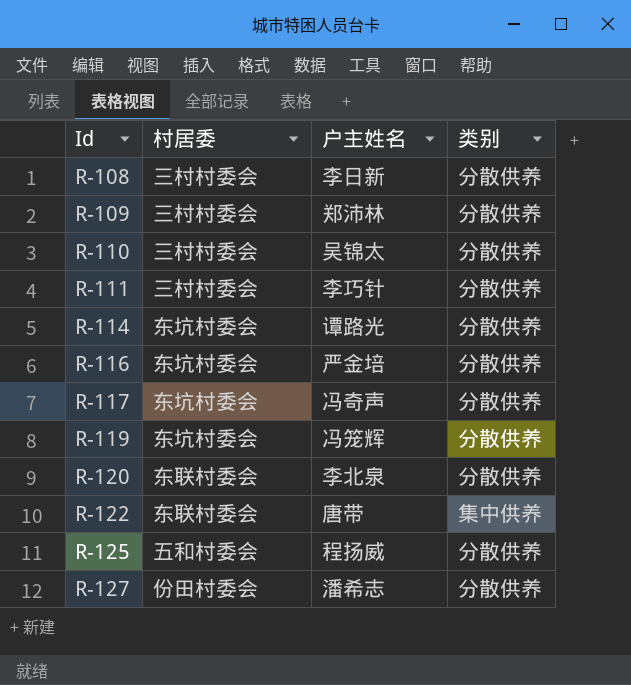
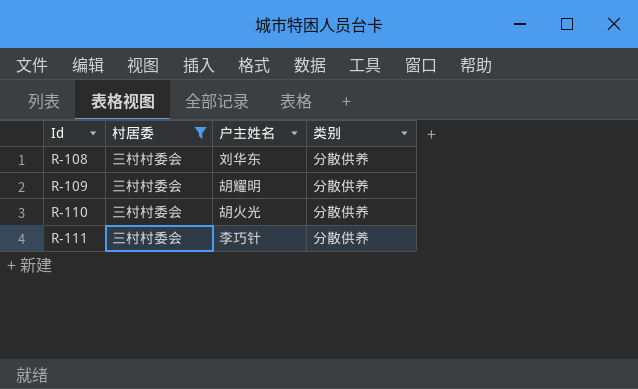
filter: none -> 村居委 = 三村村委会
R-108 | 户主姓名: 李日新 -> 刘华东
R-109 | 户主姓名: 郑沛林 -> 胡耀明
R-110 | 户主姓名: 吴锦太 -> 胡火光

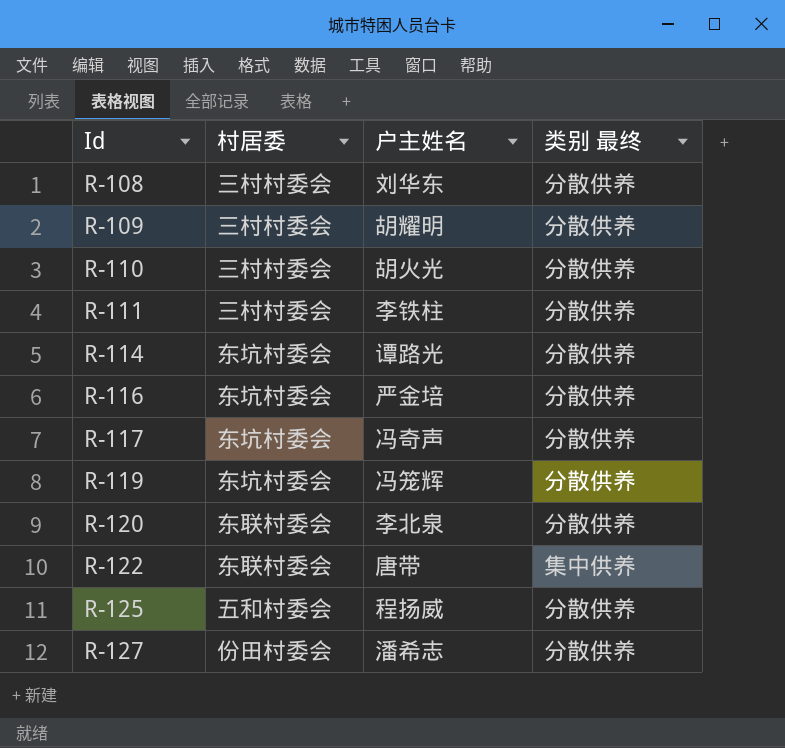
filter: 村居委 = 三村村委会 -> none
column name: 类别 -> 类别 最终
R-111 | 户主姓名: 李巧针 -> 李铁柱

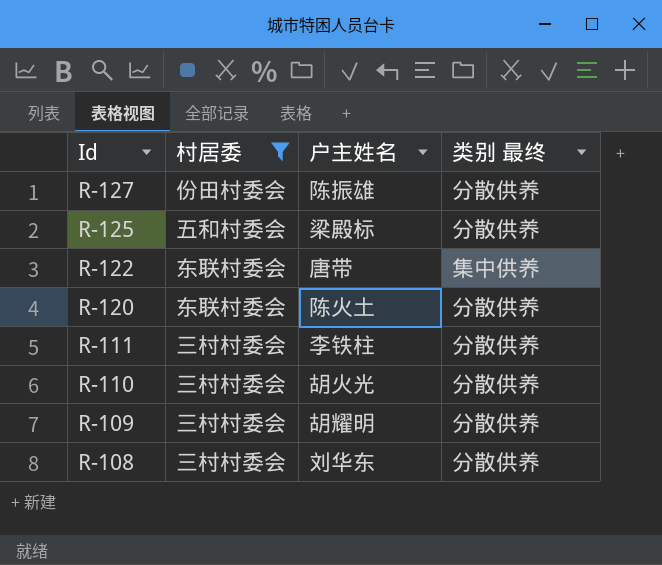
filter: none -> 村居委 != 东坑村委会
row order: Id ascending -> Id descending
R-127 | 户主姓名: 潘希志 -> 陈振雄
R-125 | 户主姓名: 程扬威 -> 梁殿标
R-120 | 户主姓名: 李北泉 -> 陈火土

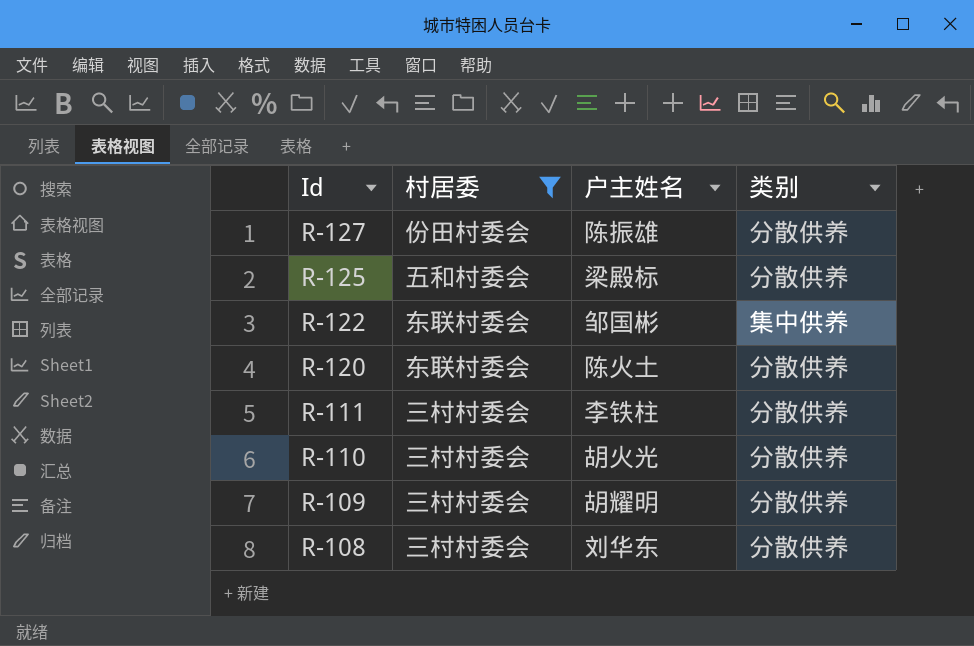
column name: 类别 最终 -> 类别
R-122 | 户主姓名: 唐带 -> 邹国彬

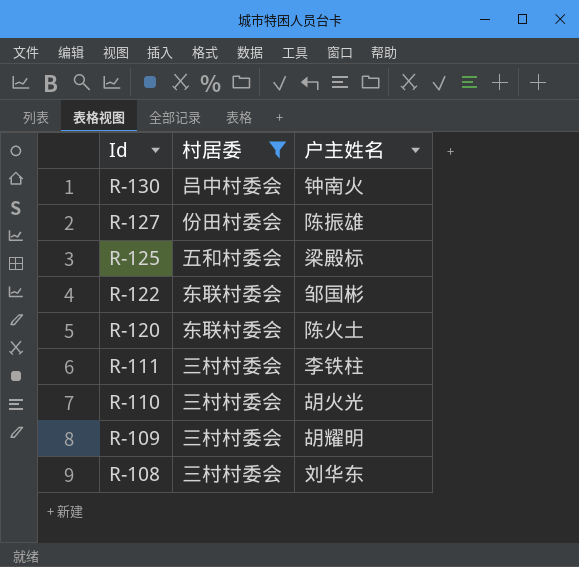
column 类别 | position: 4 -> none
row R-130: none -> 吕中村委会 | 钟南火

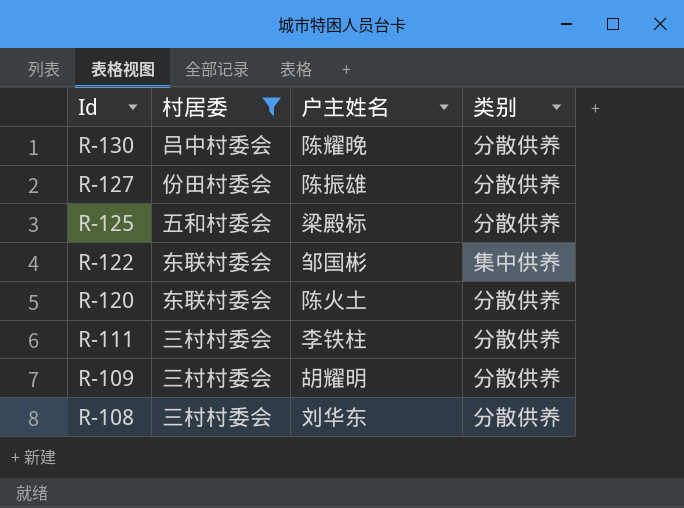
column 类别 | position: none -> 4
row R-110: 三村村委会 | 胡火光 -> none
R-130 | 户主姓名: 钟南火 -> 陈耀晚

